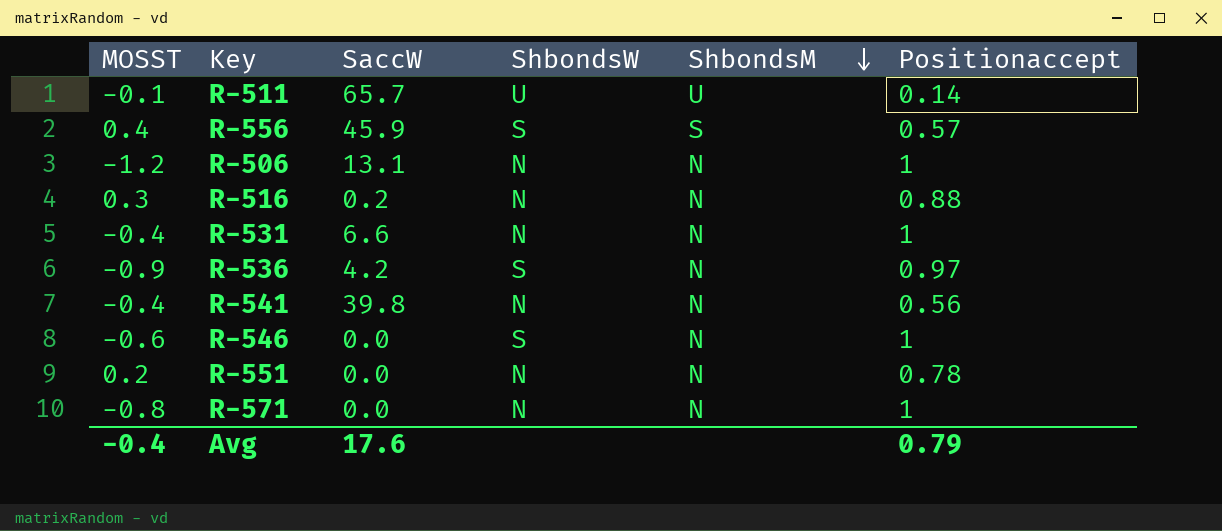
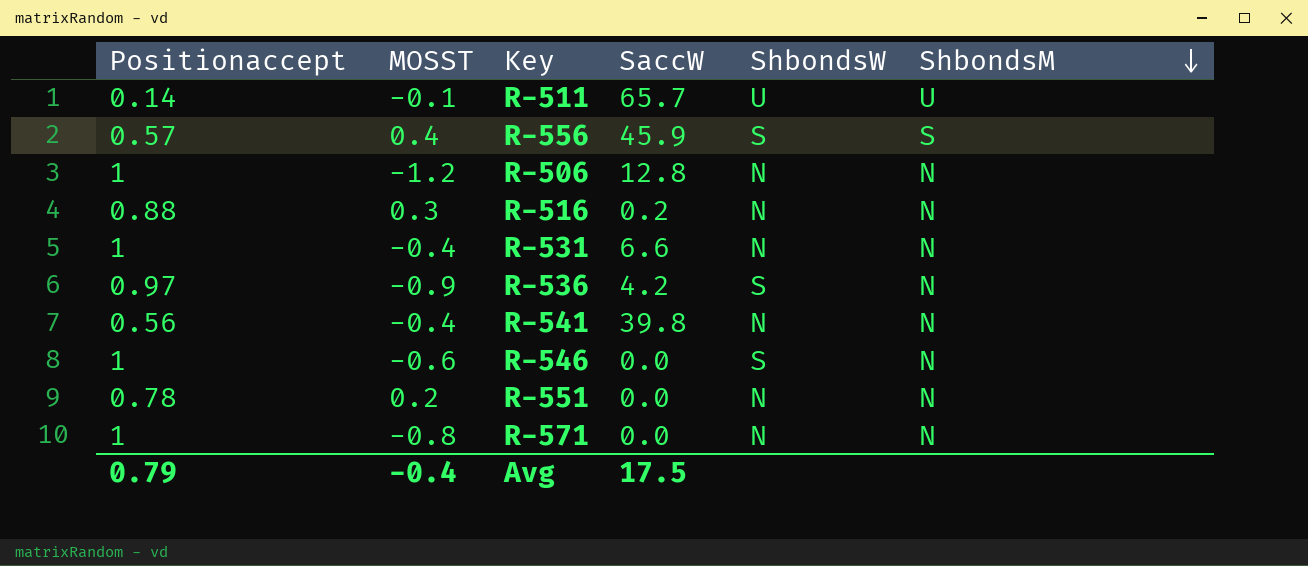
column Positionaccept | position: 6 -> 1
R-506 | SaccW: 13.1 -> 12.8
Avg | SaccW: 17.6 -> 17.5

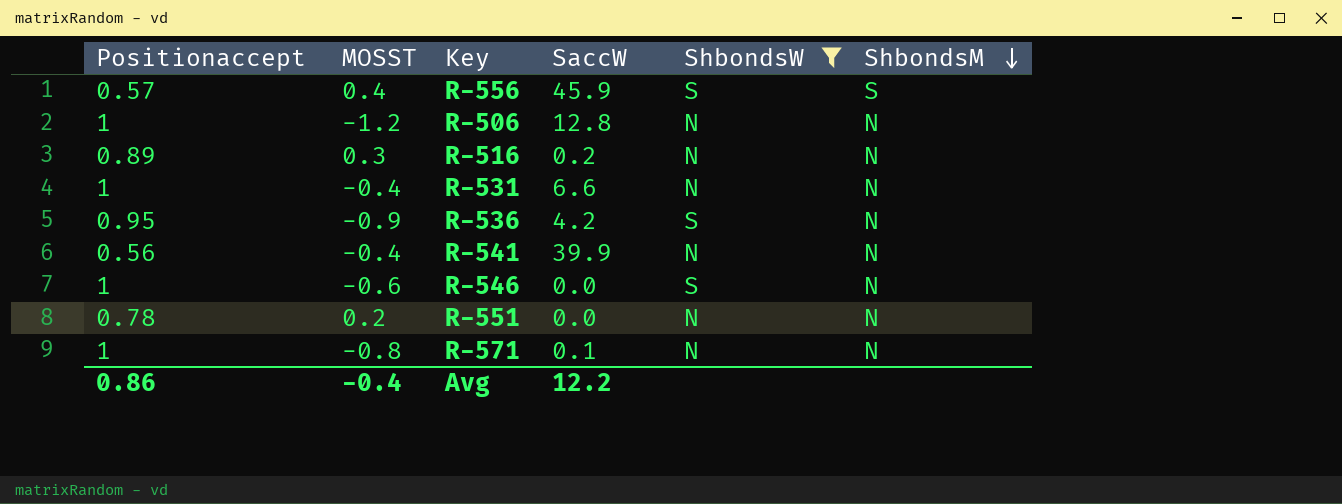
filter: none -> ShbondsW != U
R-516 | Positionaccept: 0.88 -> 0.89
R-536 | Positionaccept: 0.97 -> 0.95
R-541 | SaccW: 39.8 -> 39.9
R-571 | SaccW: 0.0 -> 0.1
Avg | Positionaccept: 0.79 -> 0.86
Avg | SaccW: 17.5 -> 12.2

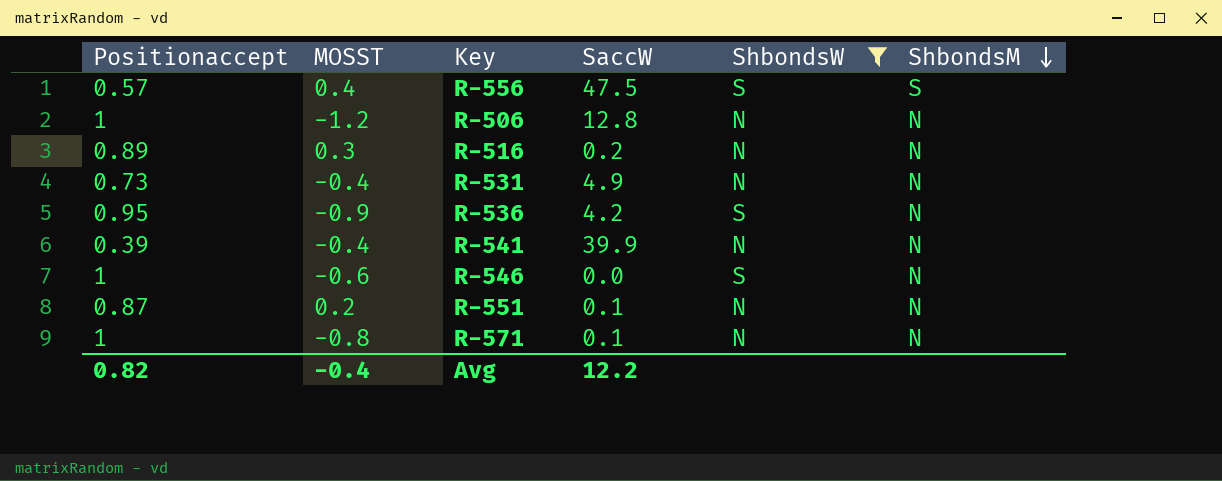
R-556 | SaccW: 45.9 -> 47.5
R-531 | Positionaccept: 1 -> 0.73
R-531 | SaccW: 6.6 -> 4.9
R-541 | Positionaccept: 0.56 -> 0.39
R-551 | Positionaccept: 0.78 -> 0.87
R-551 | SaccW: 0.0 -> 0.1
Avg | Positionaccept: 0.86 -> 0.82

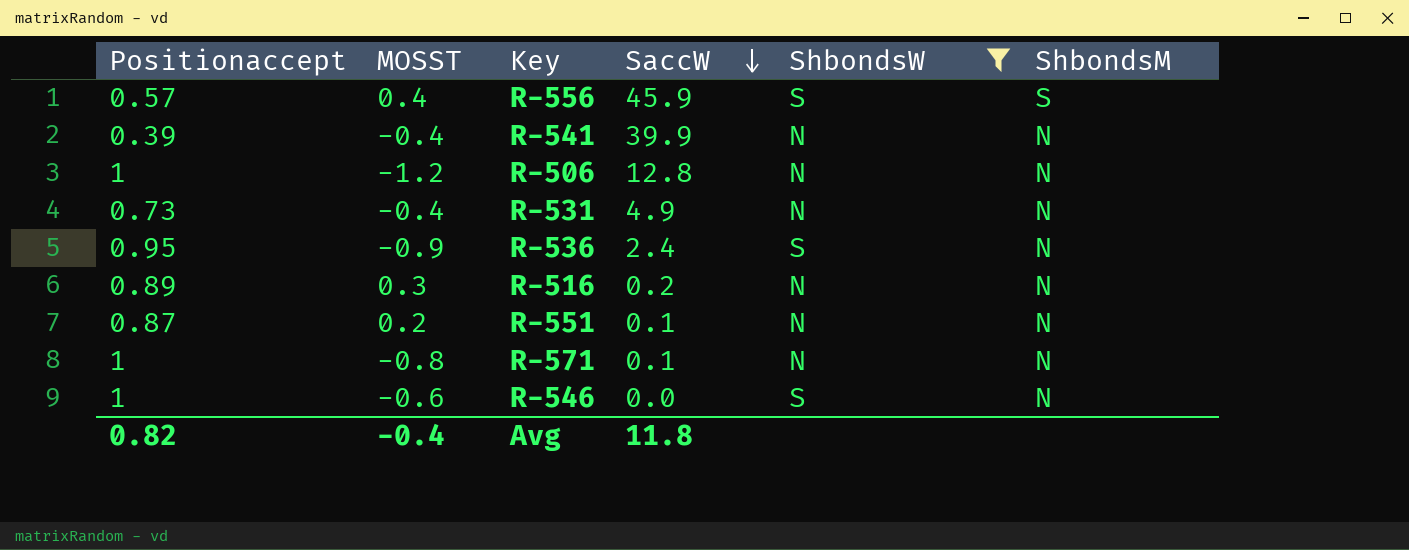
row order: ShbondsM descending -> SaccW descending
R-556 | SaccW: 47.5 -> 45.9
R-536 | SaccW: 4.2 -> 2.4
Avg | SaccW: 12.2 -> 11.8

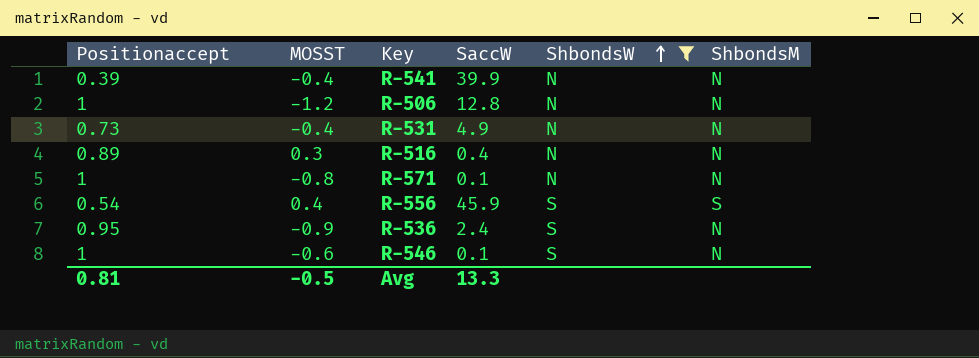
row order: SaccW descending -> ShbondsW ascending
row R-551: 0.87 | 0.2 | 0.1 | N | N -> none
R-516 | SaccW: 0.2 -> 0.4
R-556 | Positionaccept: 0.57 -> 0.54
R-546 | SaccW: 0.0 -> 0.1
Avg | Positionaccept: 0.82 -> 0.81
Avg | MOSST: -0.4 -> -0.5
Avg | SaccW: 11.8 -> 13.3

